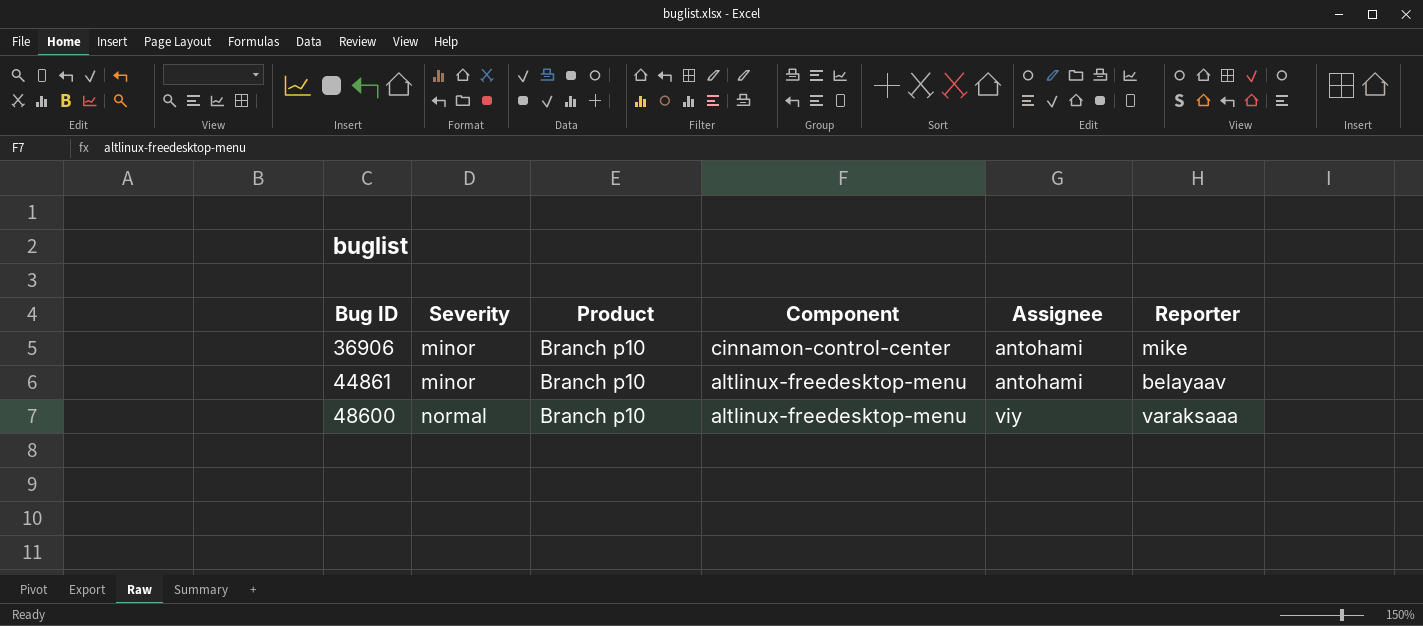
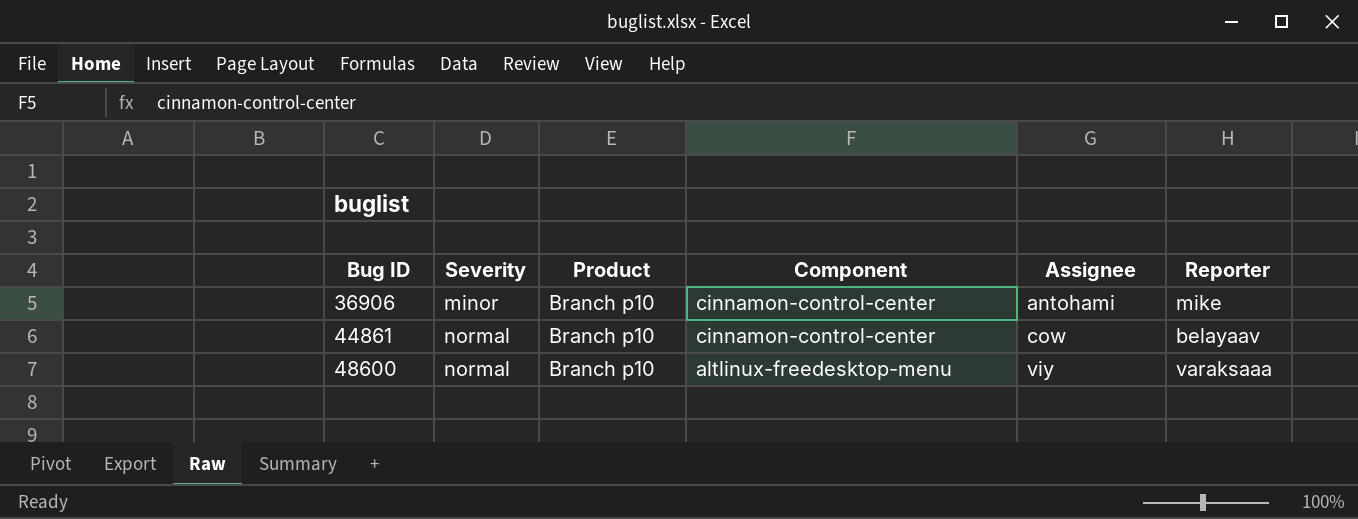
44861 | Severity: minor -> normal
44861 | Component: altlinux-freedesktop-menu -> cinnamon-control-center
44861 | Assignee: antohami -> cow

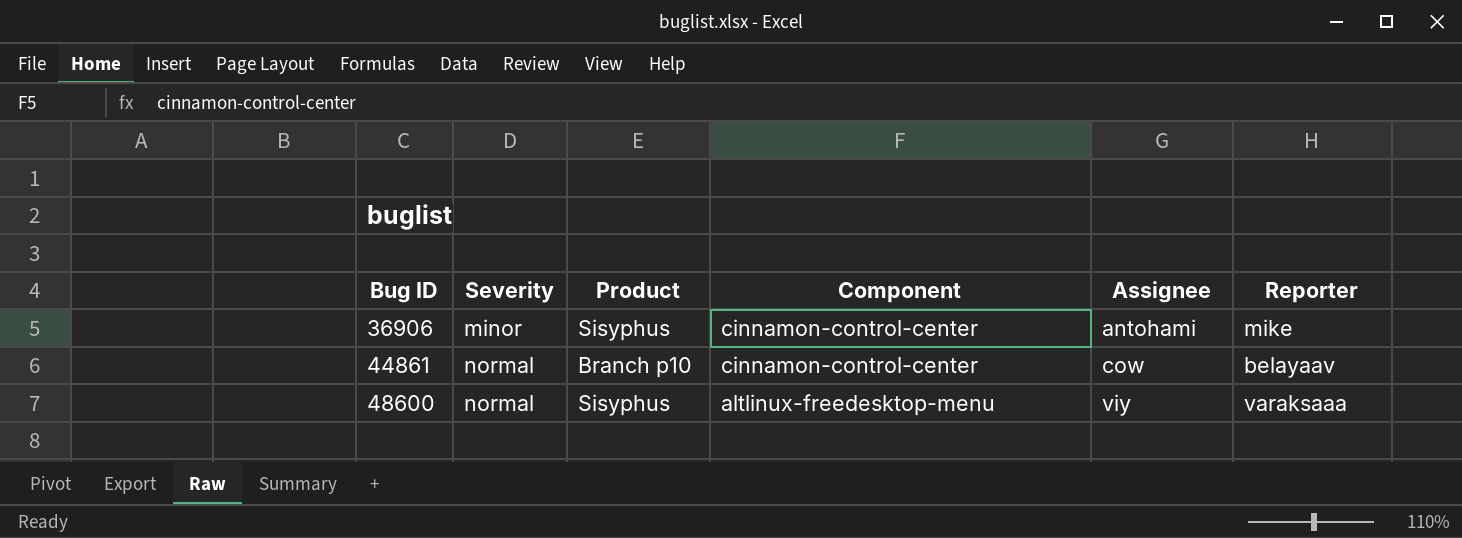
36906 | Product: Branch p10 -> Sisyphus
48600 | Product: Branch p10 -> Sisyphus

